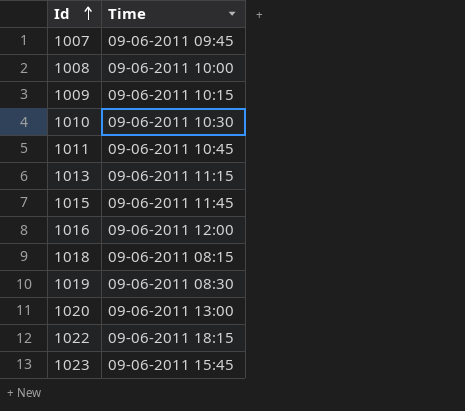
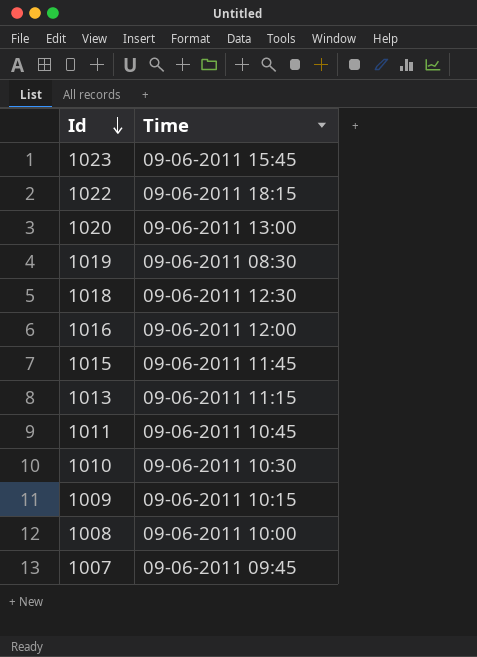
row order: Id ascending -> Id descending
1018 | Time: 09-06-2011 08:15 -> 09-06-2011 12:30

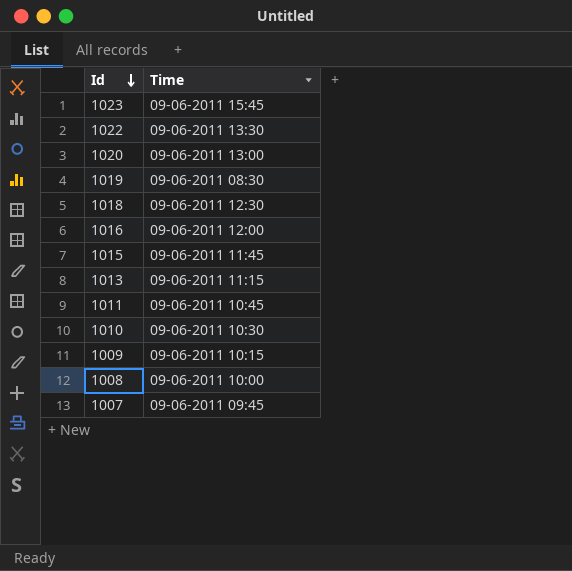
1022 | Time: 09-06-2011 18:15 -> 09-06-2011 13:30

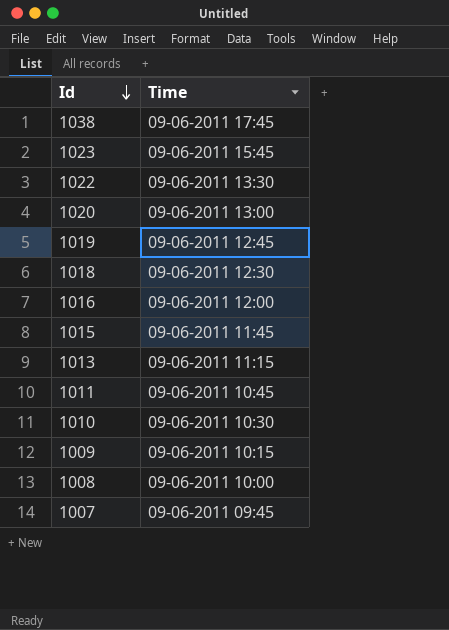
row 1038: none -> 09-06-2011 17:45
1019 | Time: 09-06-2011 08:30 -> 09-06-2011 12:45

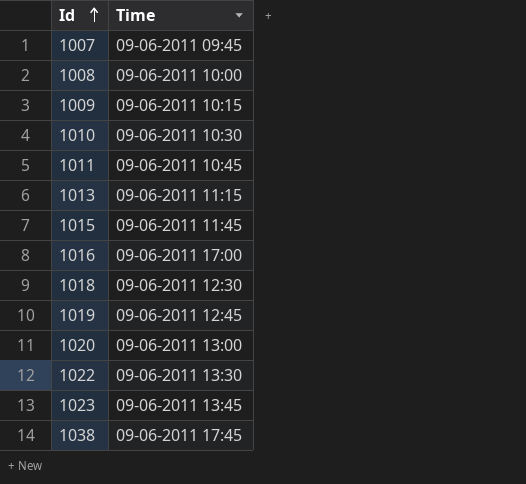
row order: Id descending -> Id ascending
1016 | Time: 09-06-2011 12:00 -> 09-06-2011 17:00
1023 | Time: 09-06-2011 15:45 -> 09-06-2011 13:45

